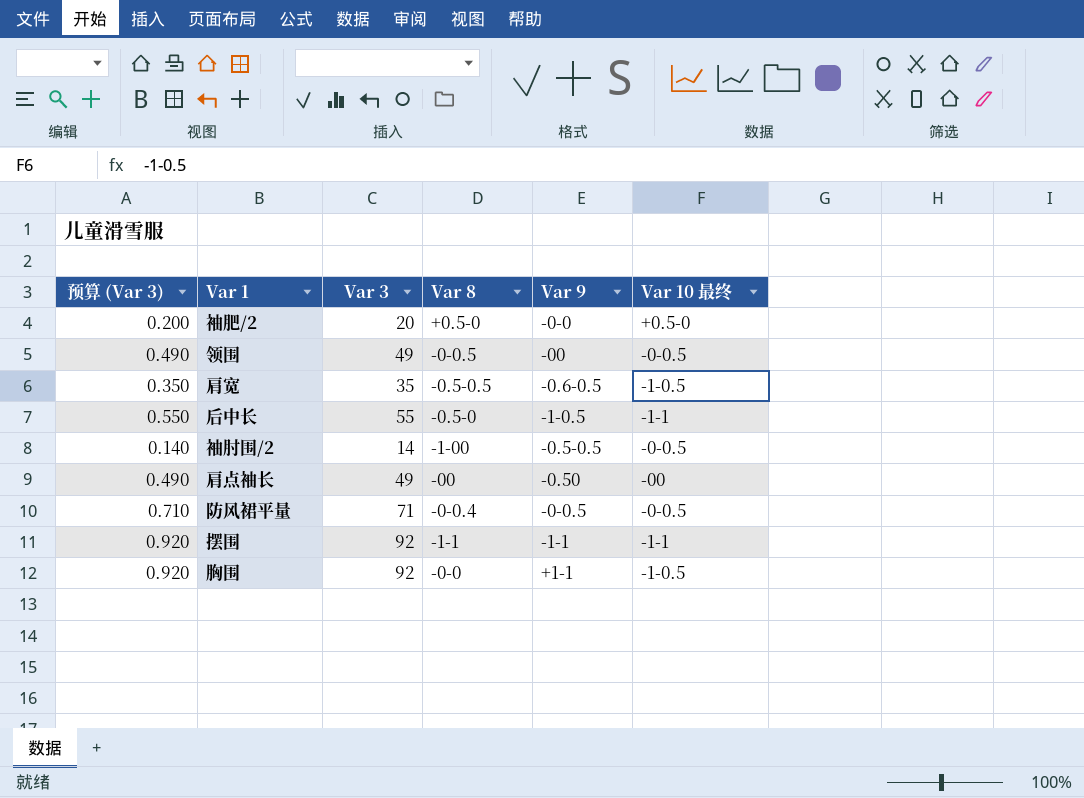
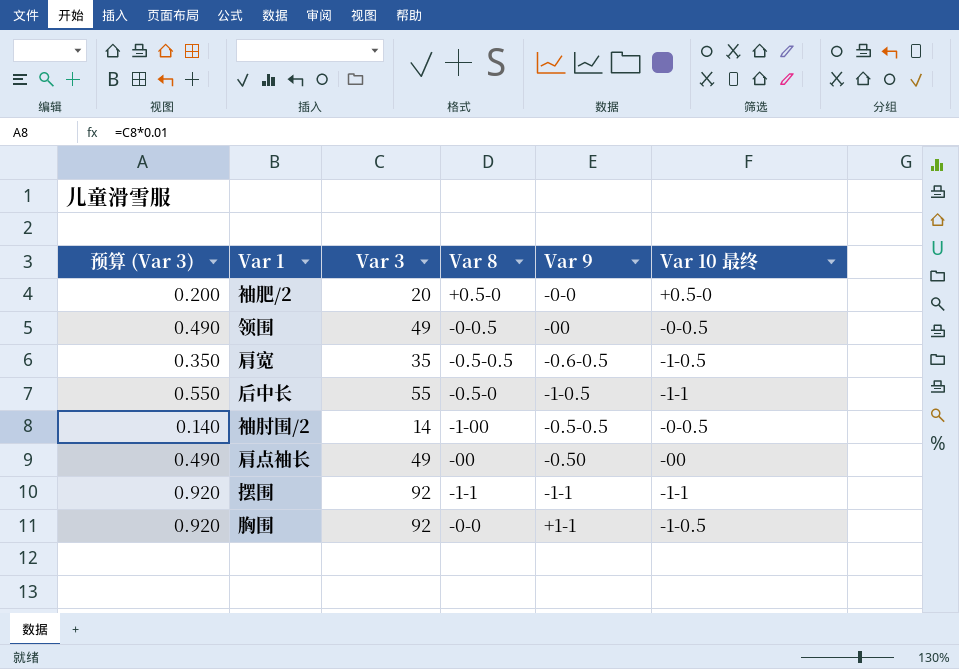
row 防风裙平量: 0.710 | 71 | -0-0.4 | -0-0.5 | -0-0.5 -> none

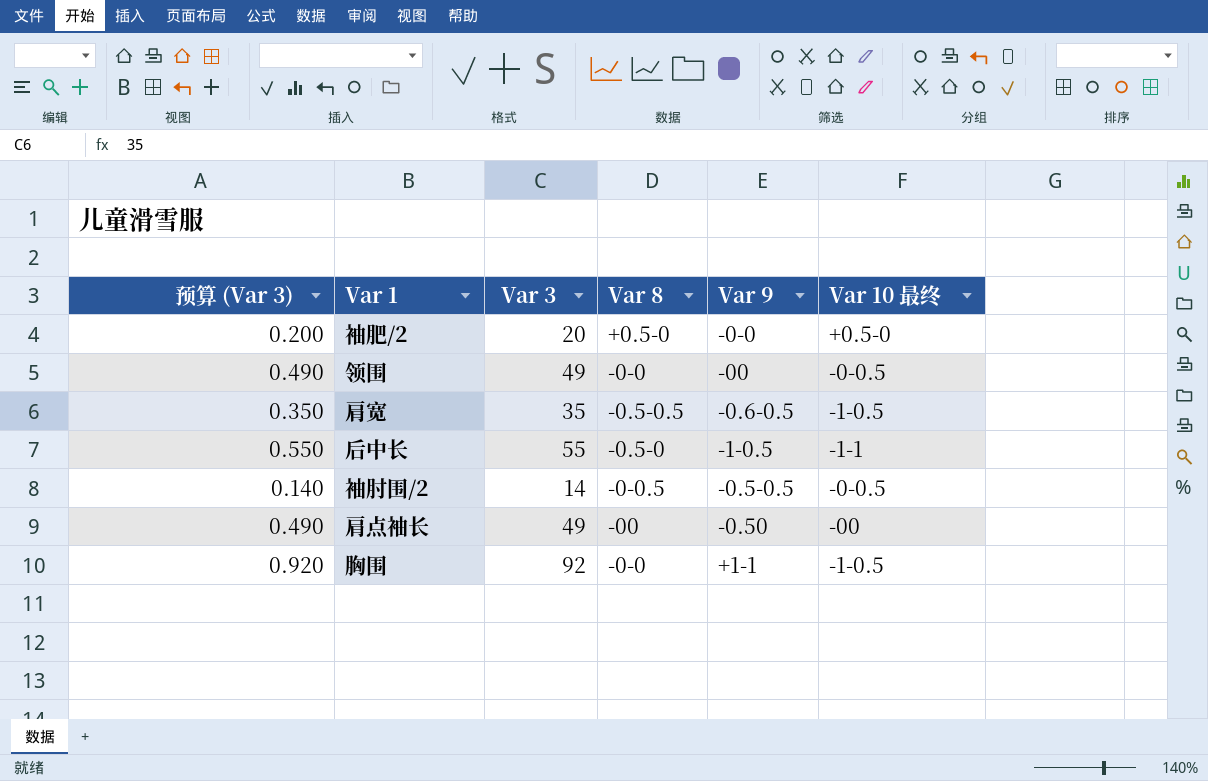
row 摆围: 0.920 | 92 | -1-1 | -1-1 | -1-1 -> none
领围 | Var 8: -0-0.5 -> -0-0
袖肘围/2 | Var 8: -1-00 -> -0-0.5

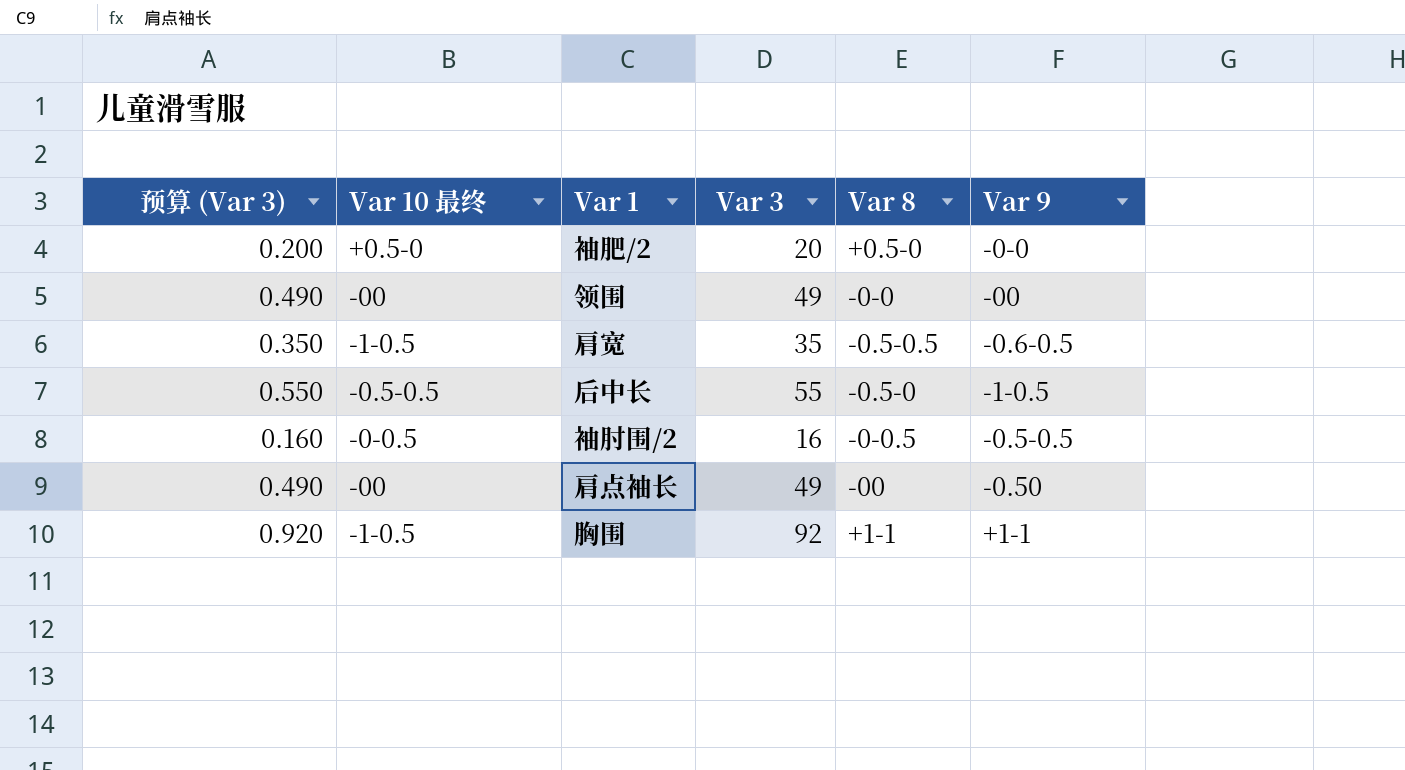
column Var 10 最终 | position: 6 -> 2
领围 | Var 10 最终: -0-0.5 -> -00
后中长 | Var 10 最终: -1-1 -> -0.5-0.5
袖肘围/2 | 预算 (Var 3): 0.140 -> 0.160
袖肘围/2 | Var 3: 14 -> 16
胸围 | Var 8: -0-0 -> +1-1

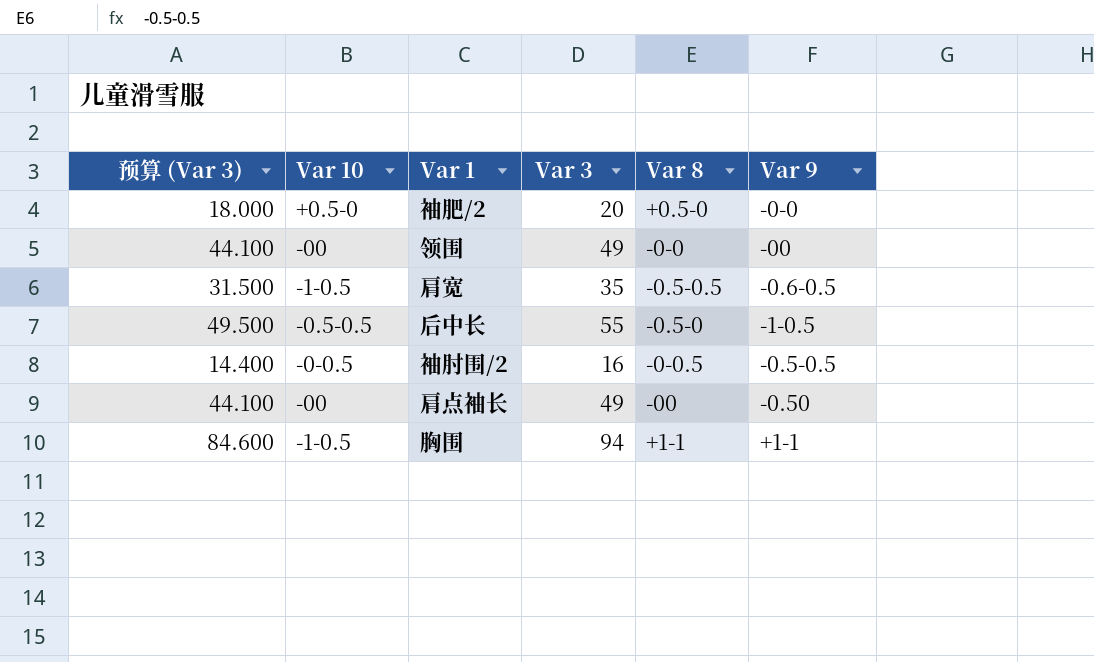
column 预算 (Var 3) | formula: [Var 3] * 0.01 -> [Var 3] * 0.9
column name: Var 10 最终 -> Var 10
胸围 | Var 3: 92 -> 94

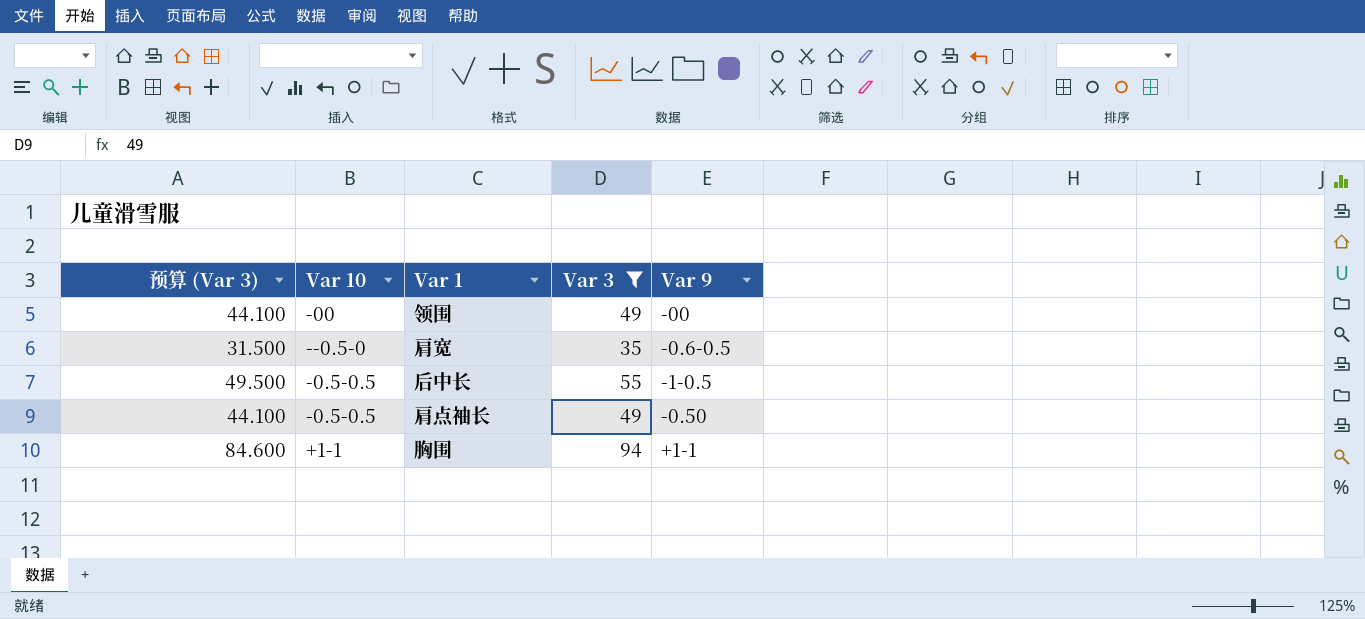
filter: none -> Var 3 >= 35
column Var 8 | position: 5 -> none
肩宽 | Var 10: -1-0.5 -> --0.5-0
肩点袖长 | Var 10: -00 -> -0.5-0.5
胸围 | Var 10: -1-0.5 -> +1-1

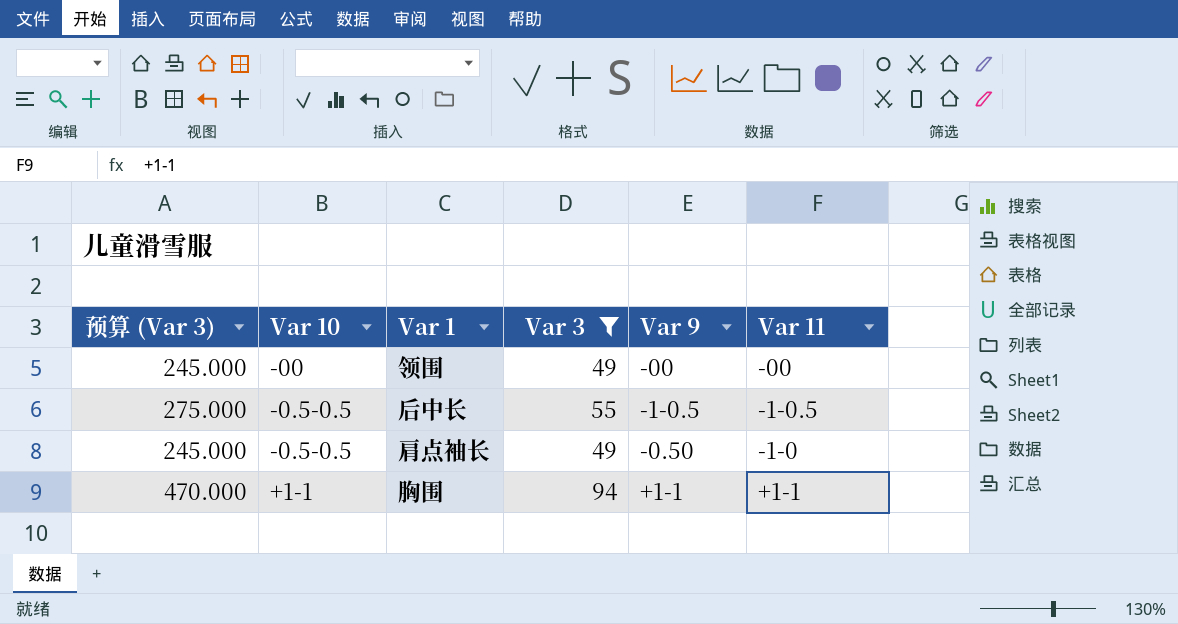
column 预算 (Var 3) | formula: [Var 3] * 0.9 -> [Var 3] * 5
column Var 11 | position: none -> 6
row 肩宽: 31.500 | --0.5-0 | 35 | -0.6-0.5 -> none

